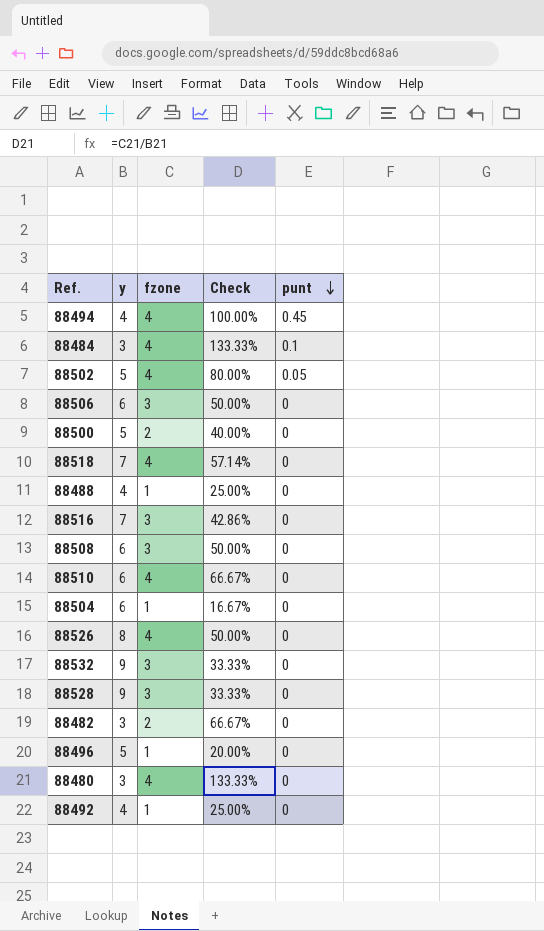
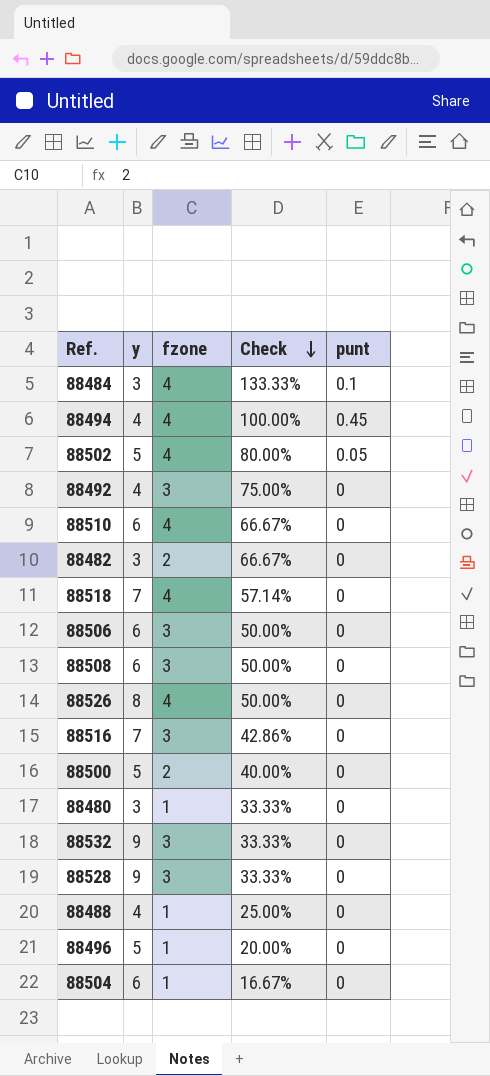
row order: punt descending -> Check descending
88492 | fzone: 1 -> 3
88492 | Check: 25.00% -> 75.00%
88480 | fzone: 4 -> 1
88480 | Check: 133.33% -> 33.33%

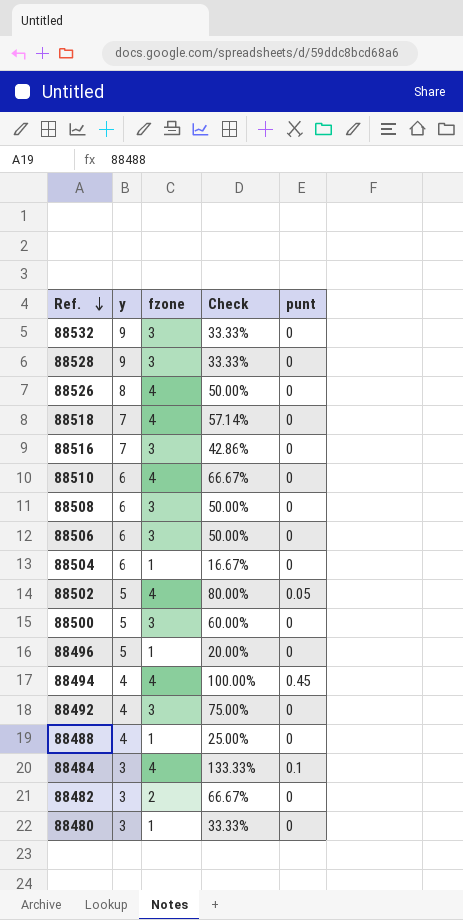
row order: Check descending -> Ref. descending
88500 | fzone: 2 -> 3
88500 | Check: 40.00% -> 60.00%

